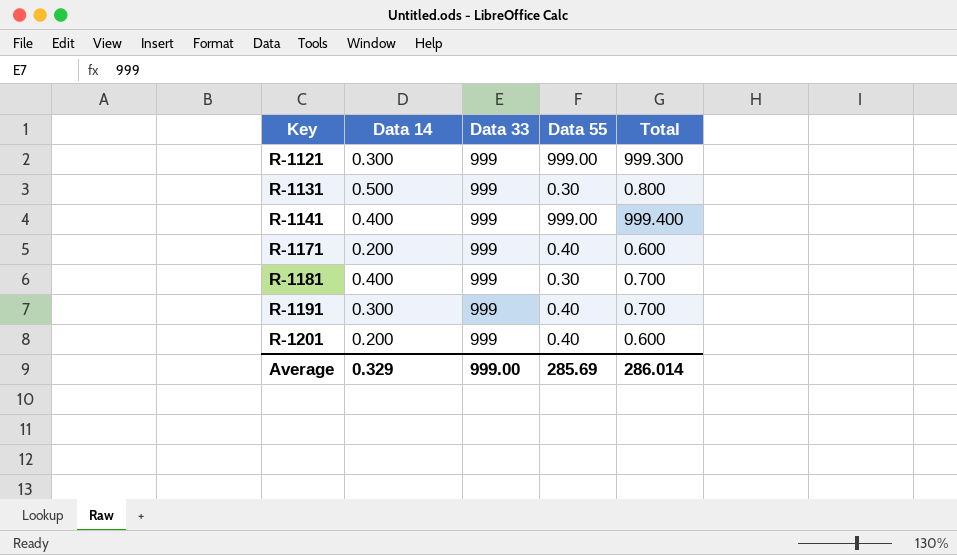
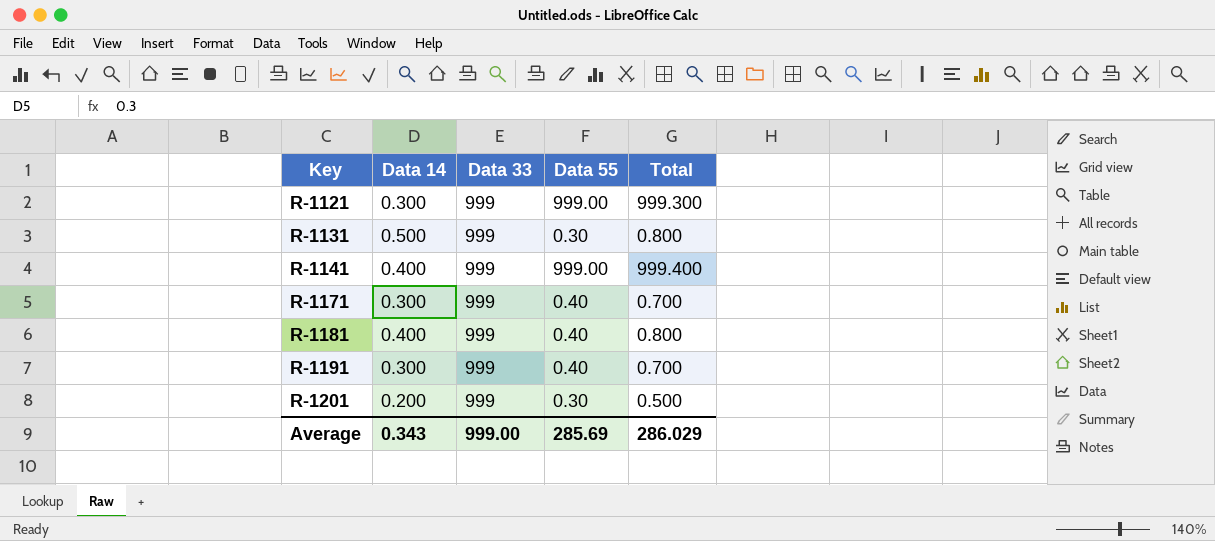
R-1171 | Data 14: 0.200 -> 0.300
R-1171 | Total: 0.600 -> 0.700
R-1181 | Data 55: 0.30 -> 0.40
R-1181 | Total: 0.700 -> 0.800
R-1201 | Data 55: 0.40 -> 0.30
R-1201 | Total: 0.600 -> 0.500
Average | Data 14: 0.329 -> 0.343
Average | Total: 286.014 -> 286.029

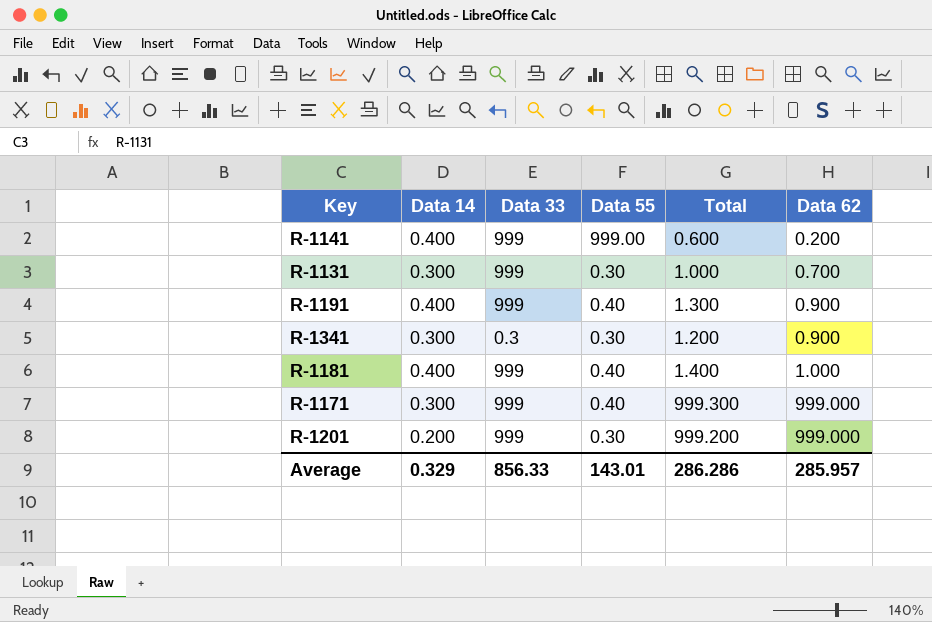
row order: Key ascending -> Data 62 ascending
column Total | formula: [Data 14] + [Data 55] -> [Data 14] + [Data 62]
column Data 62 | position: none -> 6
row R-1121: 0.300 | 999 | 999.00 | 999.300 -> none
R-1131 | Data 14: 0.500 -> 0.300
R-1191 | Data 14: 0.300 -> 0.400
row R-1341: none -> 0.300 | 0.3 | 0.30 | 1.200 | 0.900
Average | Data 14: 0.343 -> 0.329
Average | Data 33: 999.00 -> 856.33
Average | Data 55: 285.69 -> 143.01
Average | Total: 286.029 -> 286.286

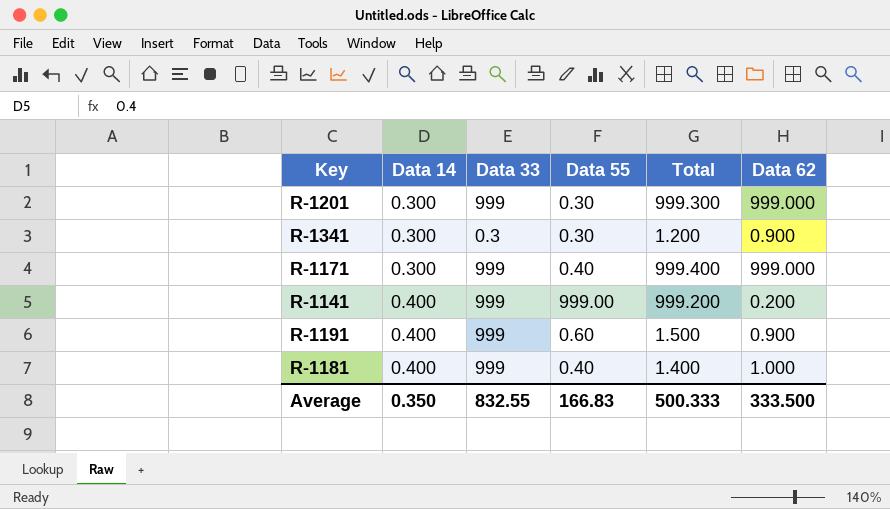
row order: Data 62 ascending -> Data 14 ascending
column Total | formula: [Data 14] + [Data 62] -> [Data 55] + [Data 62]
row R-1131: 0.300 | 999 | 0.30 | 1.000 | 0.700 -> none
R-1201 | Data 14: 0.200 -> 0.300
R-1191 | Data 55: 0.40 -> 0.60
Average | Data 14: 0.329 -> 0.350
Average | Data 33: 856.33 -> 832.55
Average | Data 55: 143.01 -> 166.83
Average | Total: 286.286 -> 500.333
Average | Data 62: 285.957 -> 333.500

